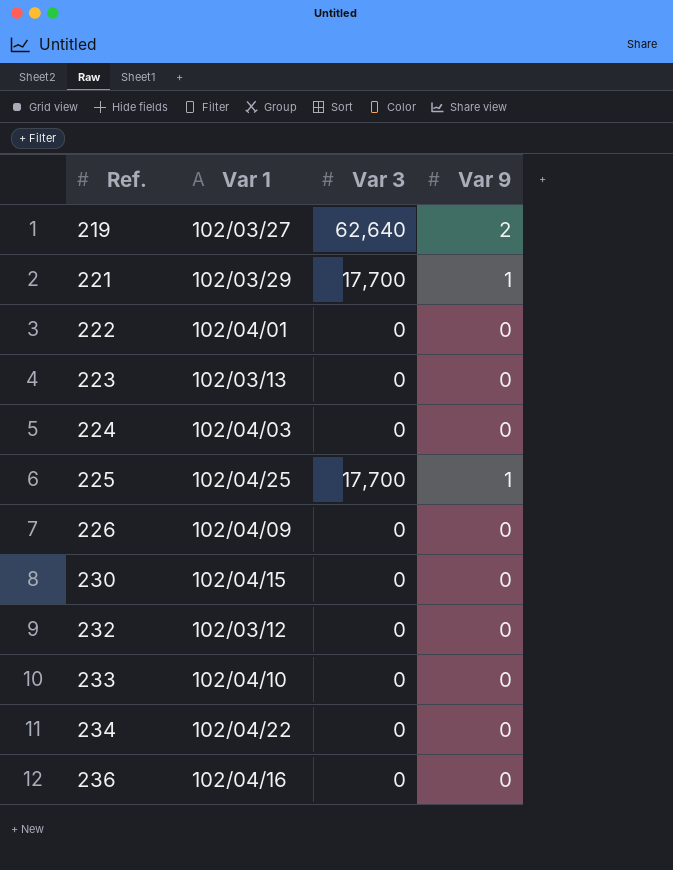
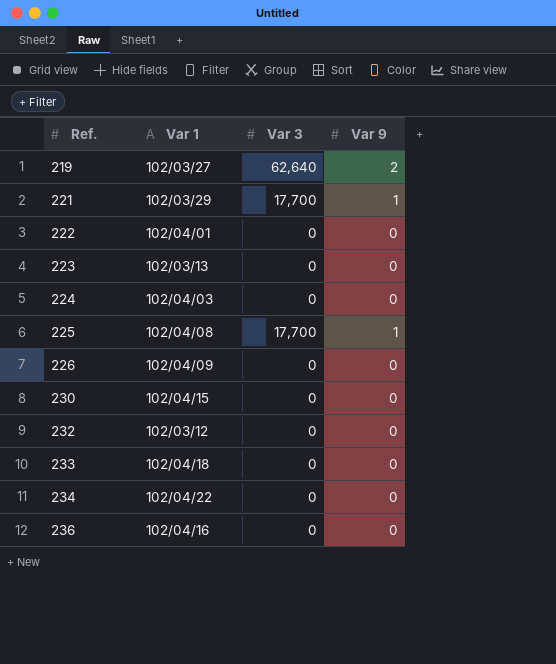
225 | Var 1: 102/04/25 -> 102/04/08
233 | Var 1: 102/04/10 -> 102/04/18

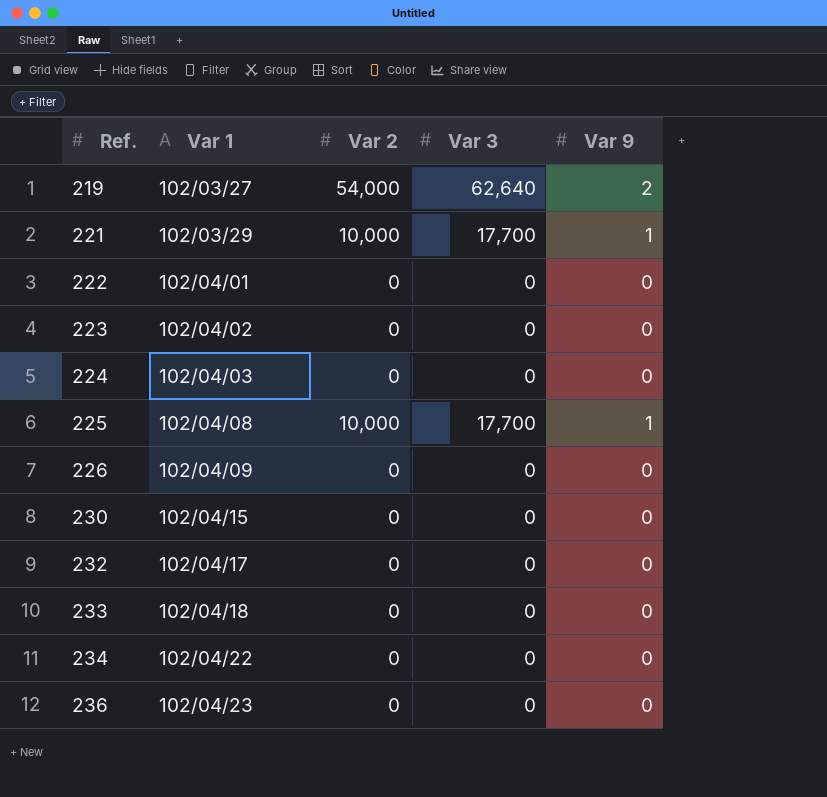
column Var 2 | position: none -> 3
223 | Var 1: 102/03/13 -> 102/04/02
232 | Var 1: 102/03/12 -> 102/04/17
236 | Var 1: 102/04/16 -> 102/04/23

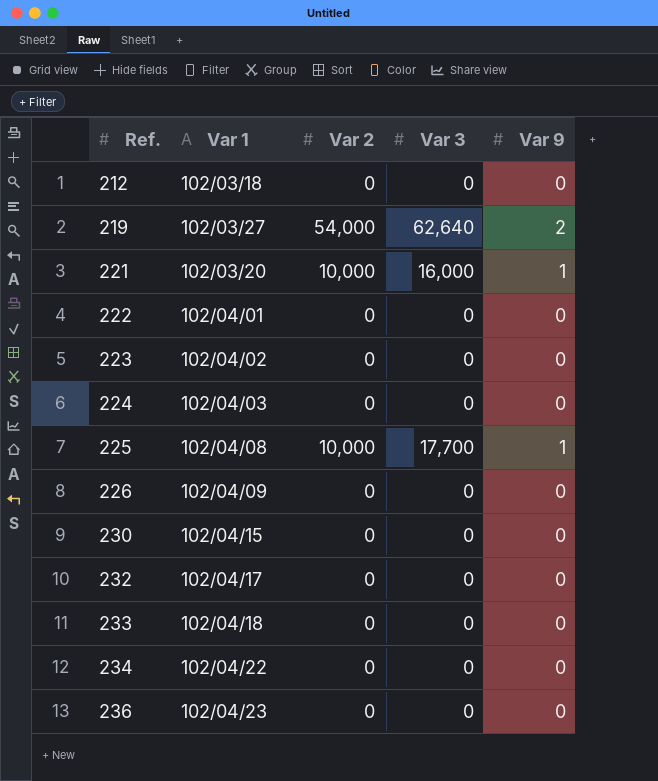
row 212: none -> 102/03/18 | 0 | 0 | 0
221 | Var 1: 102/03/29 -> 102/03/20
221 | Var 3: 17,700 -> 16,000

